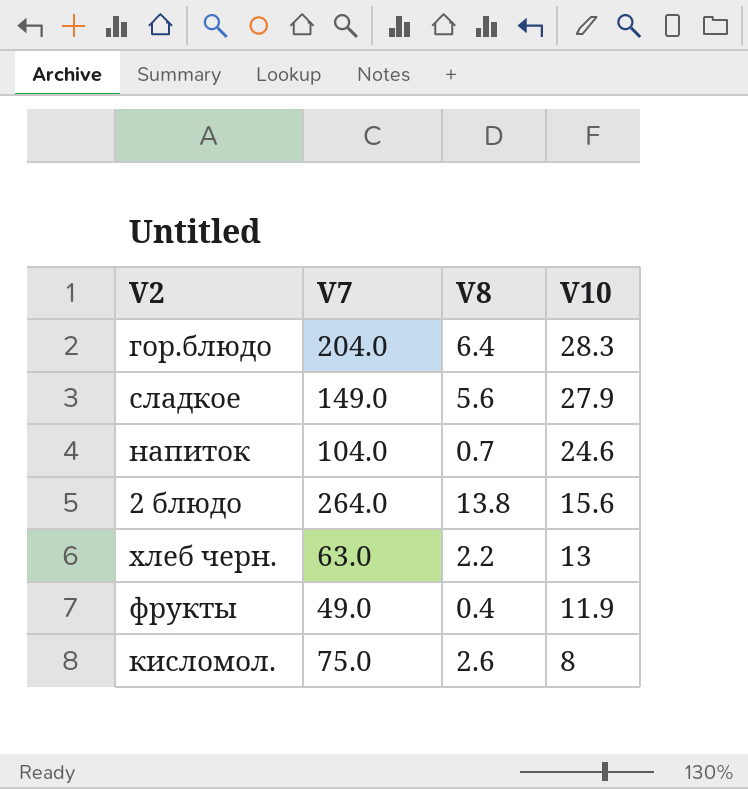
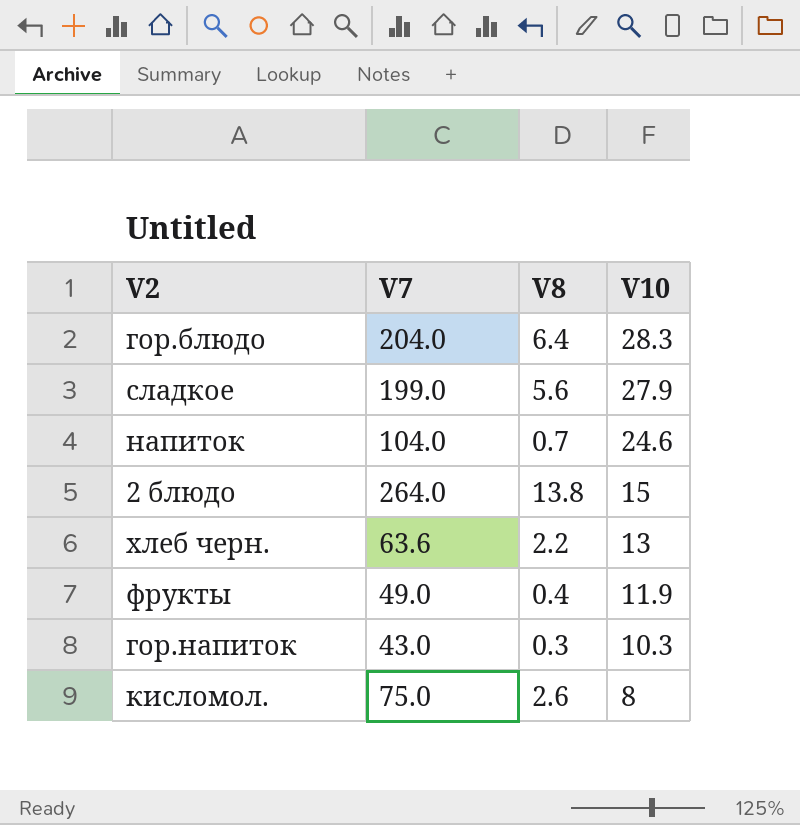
сладкое | V7: 149.0 -> 199.0
2 блюдо | V10: 15.6 -> 15
хлеб черн. | V7: 63.0 -> 63.6
row гор.напиток: none -> 43.0 | 0.3 | 10.3

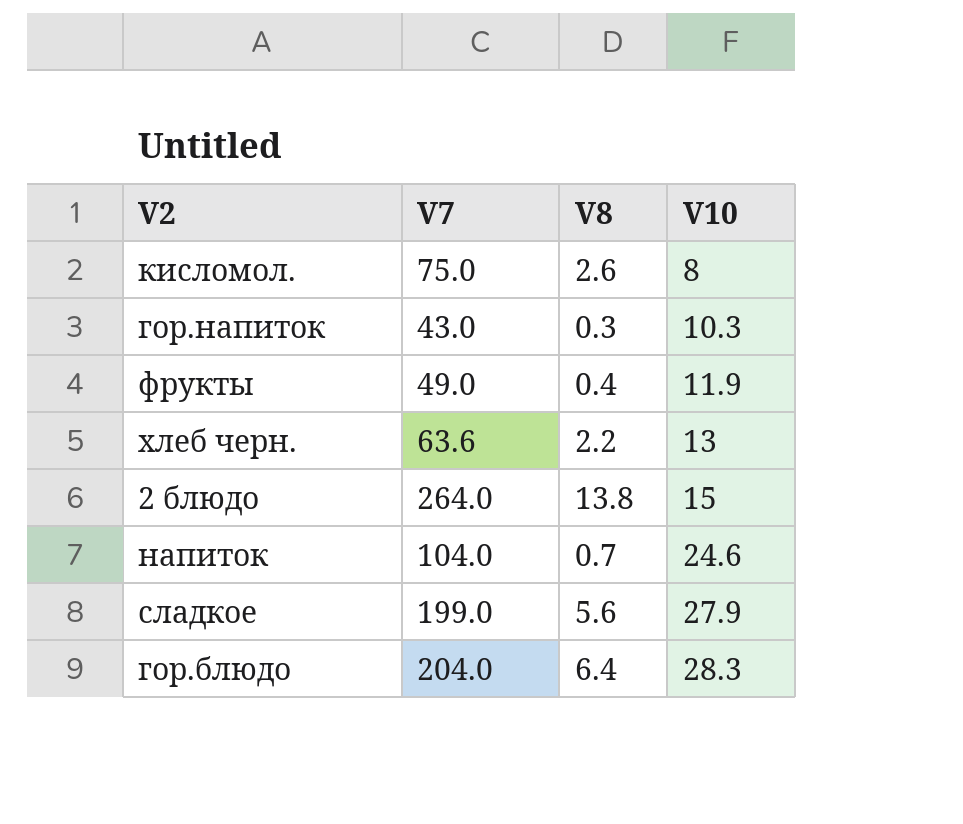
row order: V10 descending -> V10 ascending

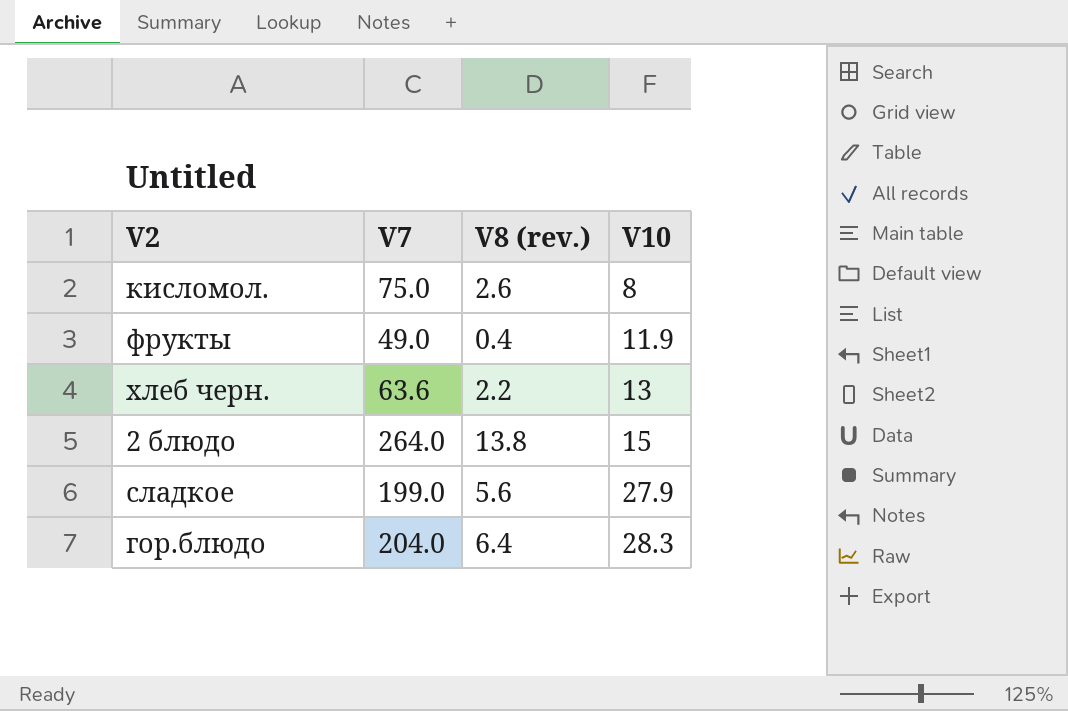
column name: V8 -> V8 (rev.)
row гор.напиток: 43.0 | 0.3 | 10.3 -> none
row напиток: 104.0 | 0.7 | 24.6 -> none

